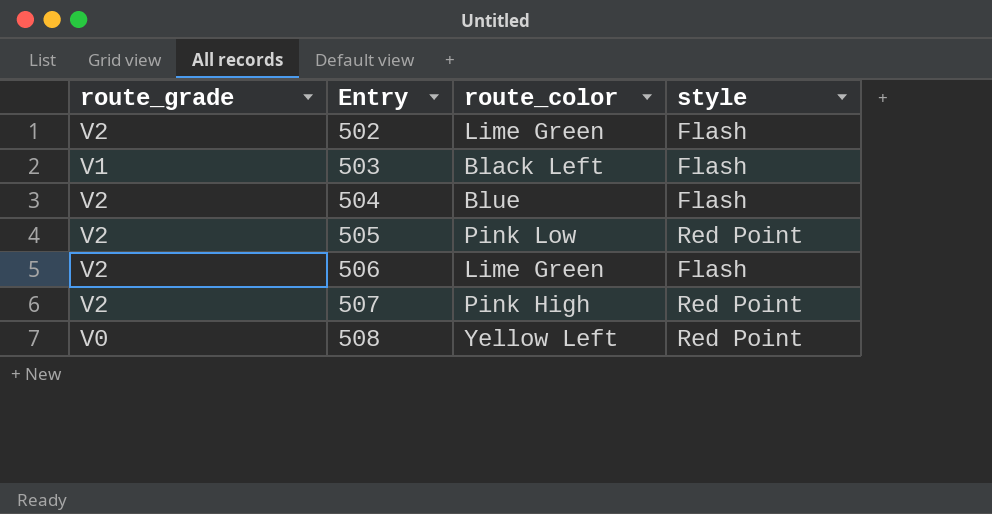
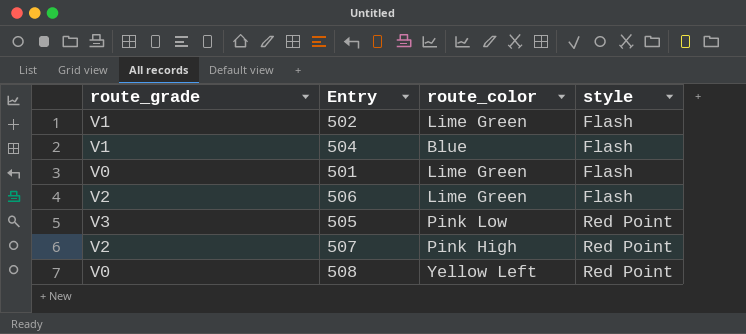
row order: Entry ascending -> style ascending
row 503: V1 | Black Left | Flash -> none
502 | route_grade: V2 -> V1
504 | route_grade: V2 -> V1
row 501: none -> V0 | Lime Green | Flash
505 | route_grade: V2 -> V3

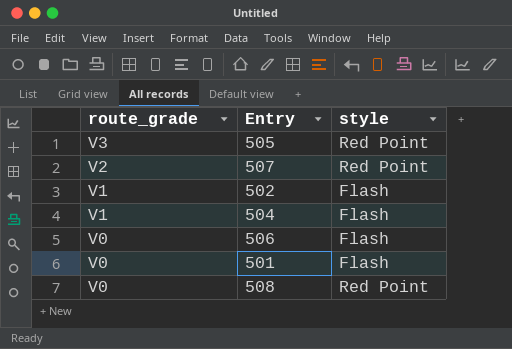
row order: style ascending -> route_grade descending
column route_color | position: 3 -> none
506 | route_grade: V2 -> V0

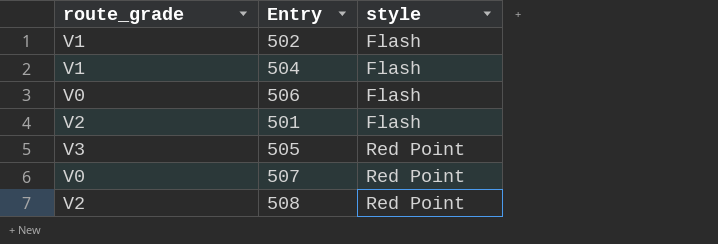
row order: route_grade descending -> style ascending
501 | route_grade: V0 -> V2
507 | route_grade: V2 -> V0
508 | route_grade: V0 -> V2

